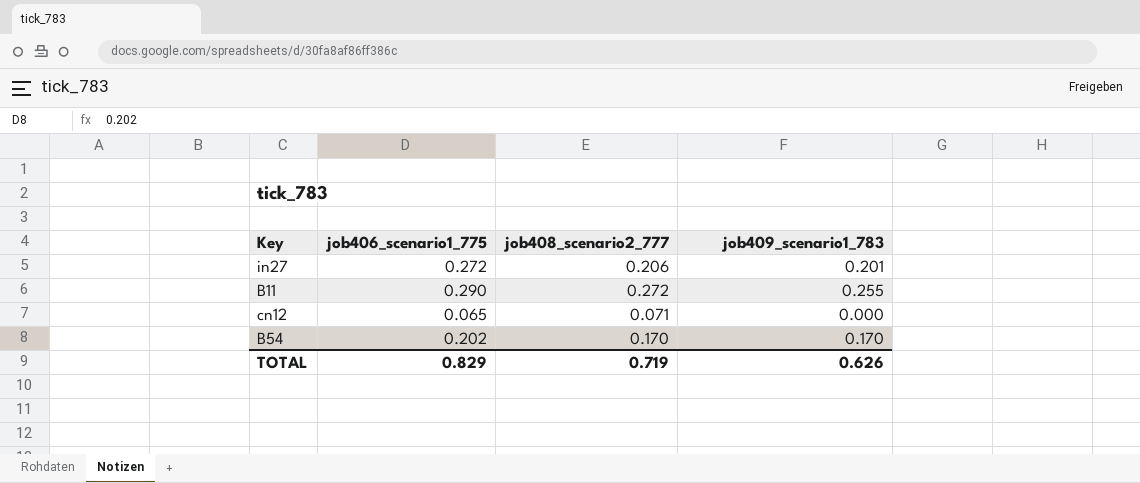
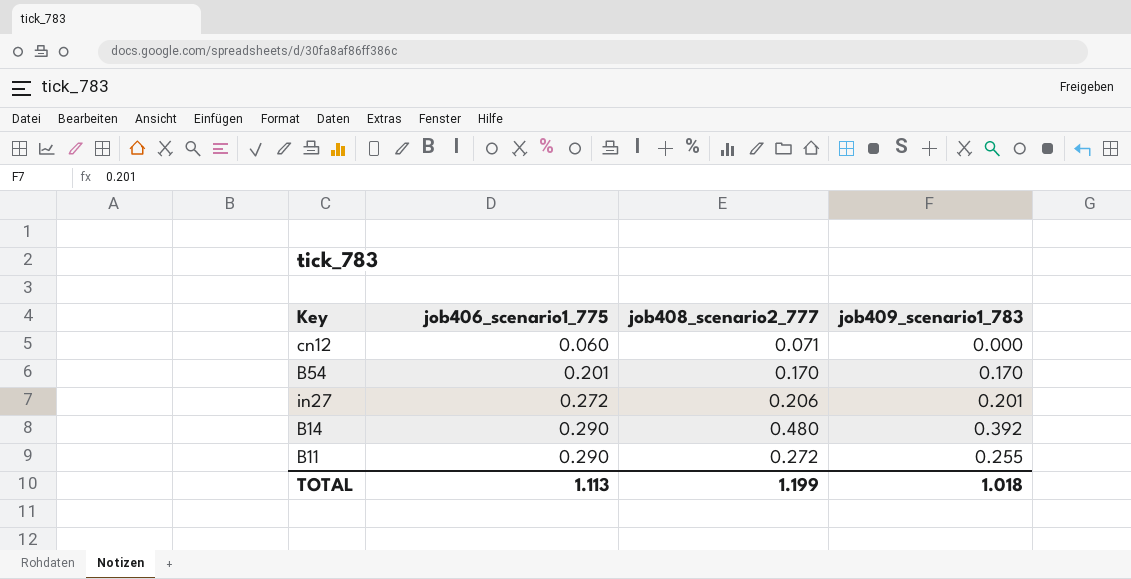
row order: none -> job406_scenario1_775 ascending
cn12 | job406_scenario1_775: 0.065 -> 0.060
B54 | job406_scenario1_775: 0.202 -> 0.201
row B14: none -> 0.290 | 0.480 | 0.392
TOTAL | job406_scenario1_775: 0.829 -> 1.113
TOTAL | job408_scenario2_777: 0.719 -> 1.199
TOTAL | job409_scenario1_783: 0.626 -> 1.018

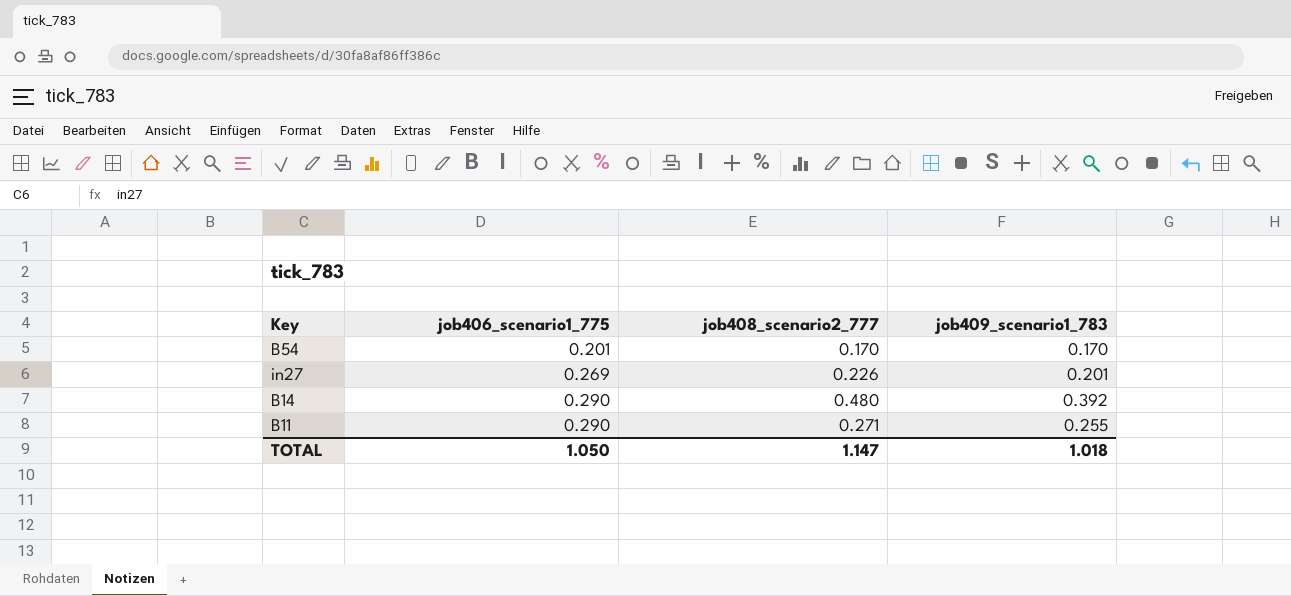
row cn12: 0.060 | 0.071 | 0.000 -> none
in27 | job406_scenario1_775: 0.272 -> 0.269
in27 | job408_scenario2_777: 0.206 -> 0.226
B11 | job408_scenario2_777: 0.272 -> 0.271
TOTAL | job406_scenario1_775: 1.113 -> 1.050
TOTAL | job408_scenario2_777: 1.199 -> 1.147

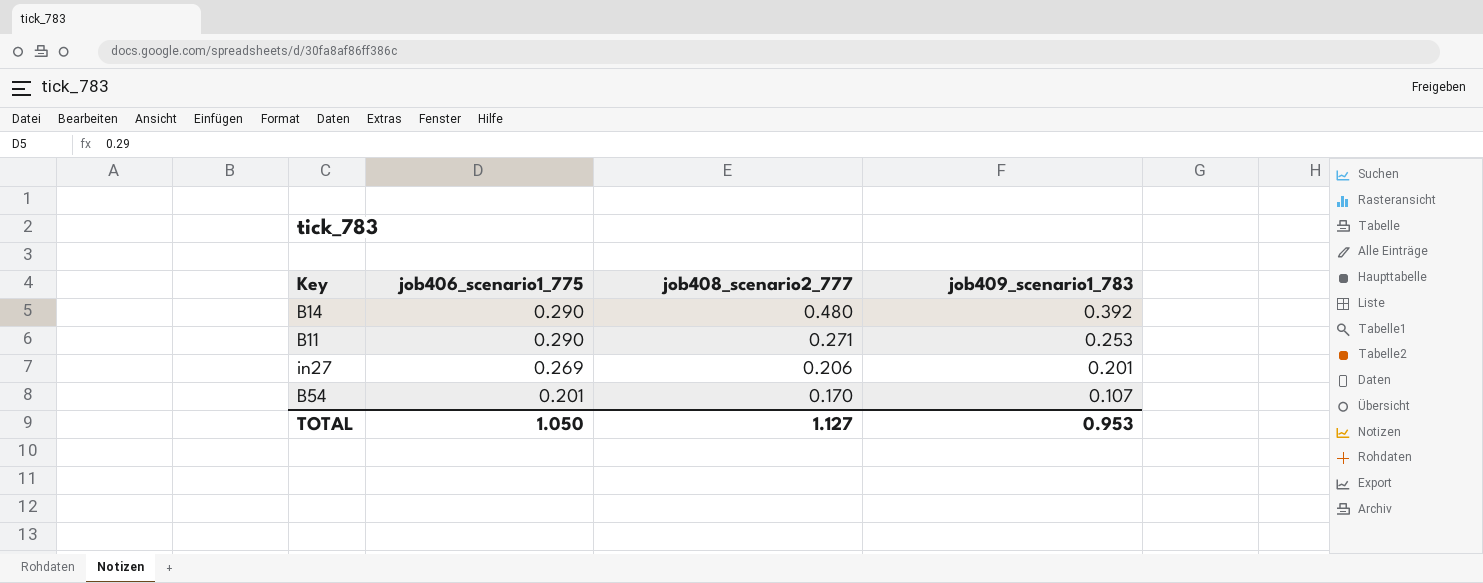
row order: job406_scenario1_775 ascending -> job406_scenario1_775 descending
B11 | job409_scenario1_783: 0.255 -> 0.253
in27 | job408_scenario2_777: 0.226 -> 0.206
B54 | job409_scenario1_783: 0.170 -> 0.107
TOTAL | job408_scenario2_777: 1.147 -> 1.127
TOTAL | job409_scenario1_783: 1.018 -> 0.953

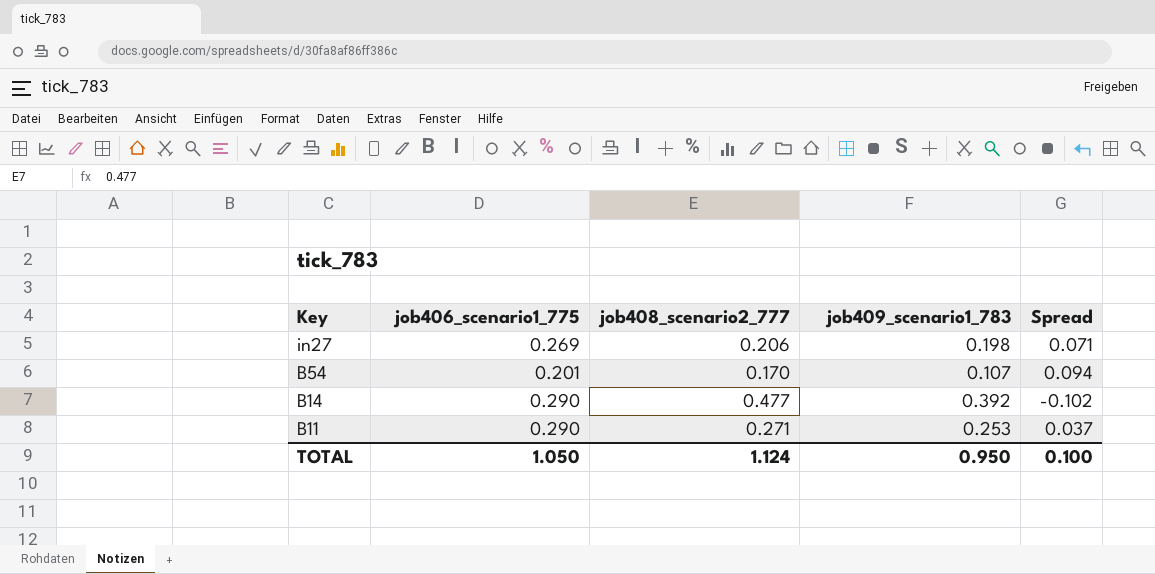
row order: job406_scenario1_775 descending -> Key descending
column Spread | formula: none -> [job406_scenario1_775] - [job409_scenario1_783]
in27 | job409_scenario1_783: 0.201 -> 0.198
B14 | job408_scenario2_777: 0.480 -> 0.477
TOTAL | job408_scenario2_777: 1.127 -> 1.124
TOTAL | job409_scenario1_783: 0.953 -> 0.950

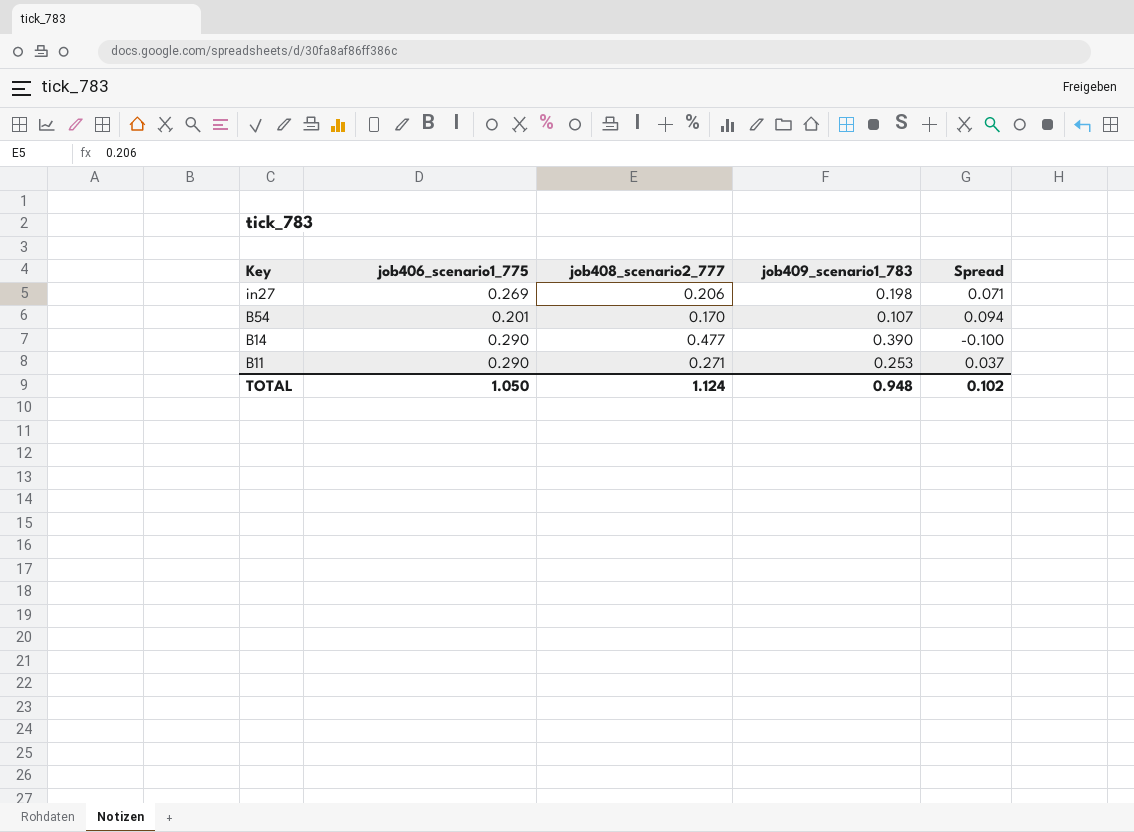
B14 | job409_scenario1_783: 0.392 -> 0.390
B14 | Spread: -0.102 -> -0.100
TOTAL | job409_scenario1_783: 0.950 -> 0.948
TOTAL | Spread: 0.100 -> 0.102

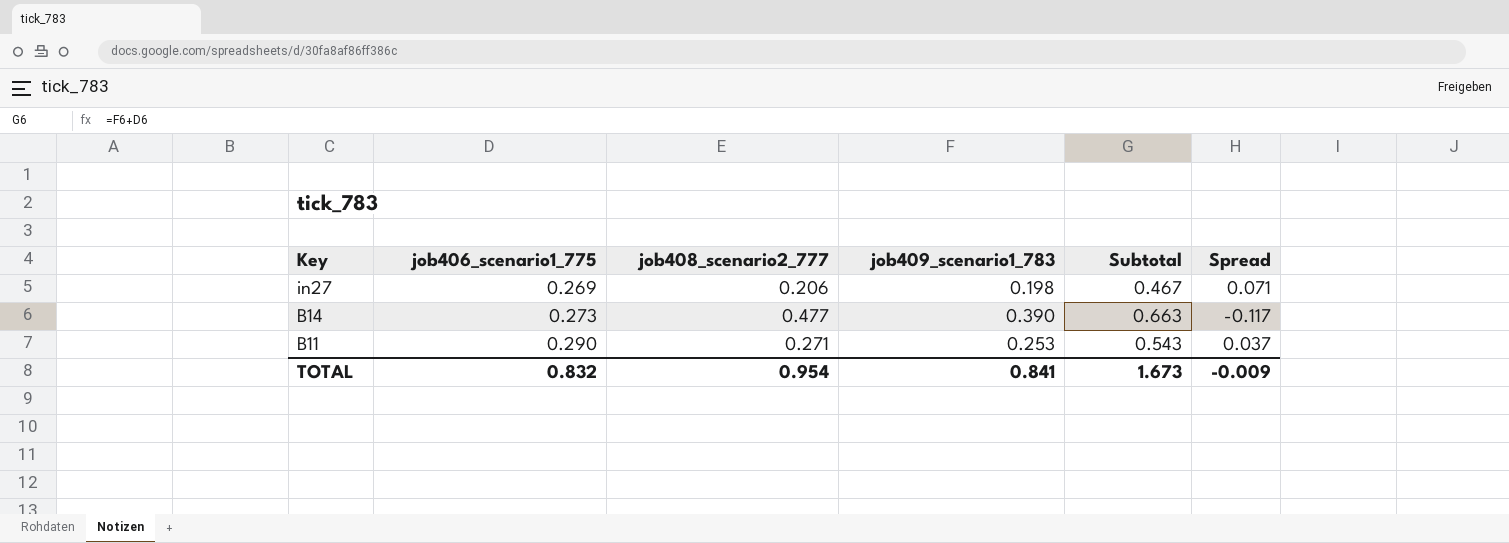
column Subtotal | formula: none -> [job406_scenario1_775] + [job409_scenario1_783]
row B54: 0.201 | 0.170 | 0.107 | 0.094 -> none
B14 | job406_scenario1_775: 0.290 -> 0.273
B14 | Spread: -0.100 -> -0.117
TOTAL | job406_scenario1_775: 1.050 -> 0.832
TOTAL | job408_scenario2_777: 1.124 -> 0.954
TOTAL | job409_scenario1_783: 0.948 -> 0.841
TOTAL | Spread: 0.102 -> -0.009

